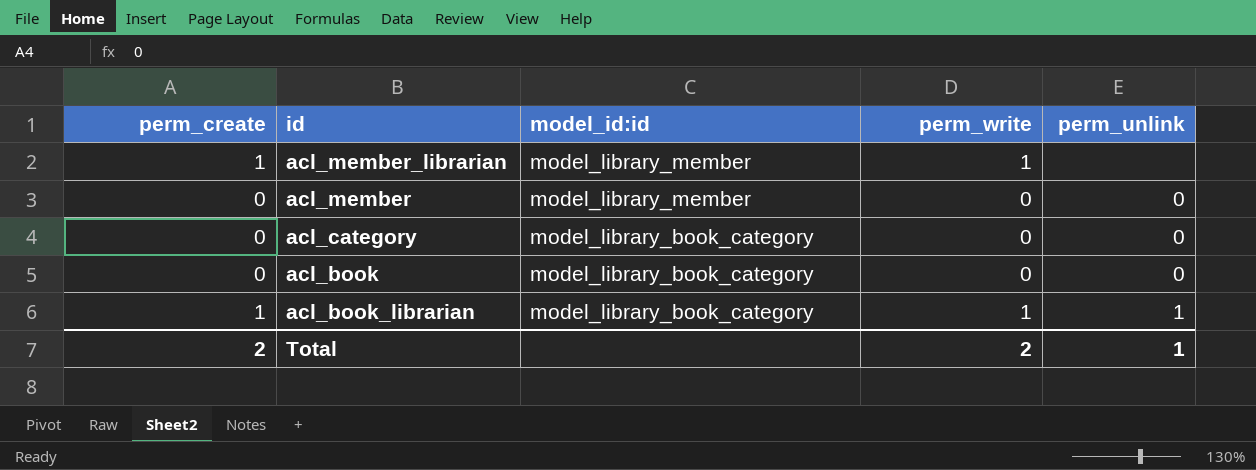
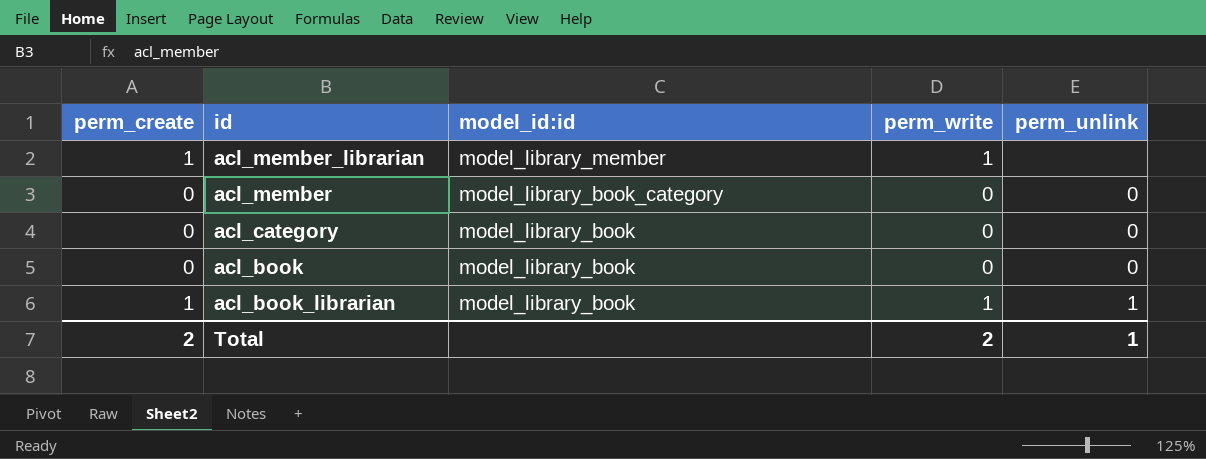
acl_member | model_id:id: model_library_member -> model_library_book_category
acl_category | model_id:id: model_library_book_category -> model_library_book
acl_book | model_id:id: model_library_book_category -> model_library_book
acl_book_librarian | model_id:id: model_library_book_category -> model_library_book

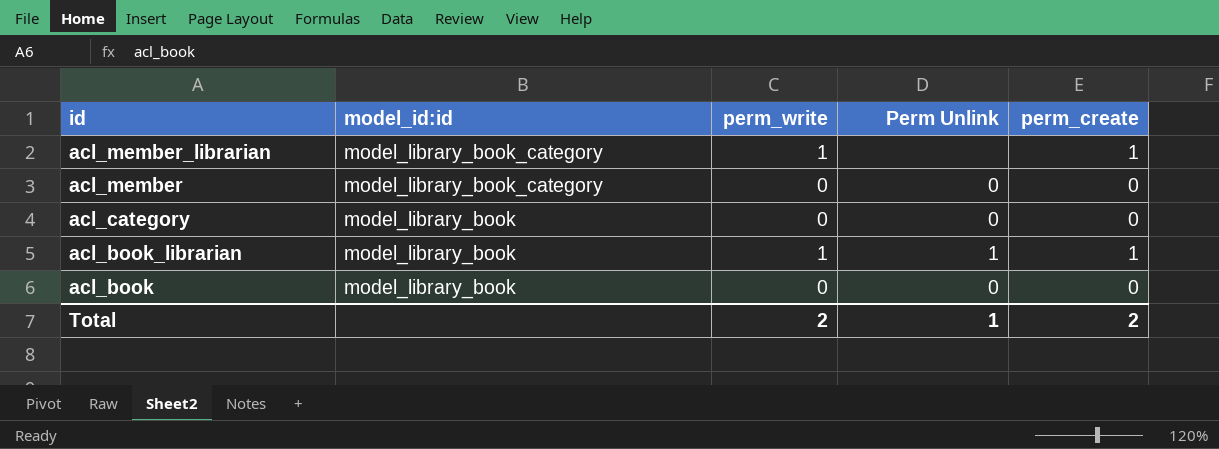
row order: model_id:id descending -> id descending
column name: perm_unlink -> Perm Unlink
column perm_create | position: 1 -> 5
acl_member_librarian | model_id:id: model_library_member -> model_library_book_category

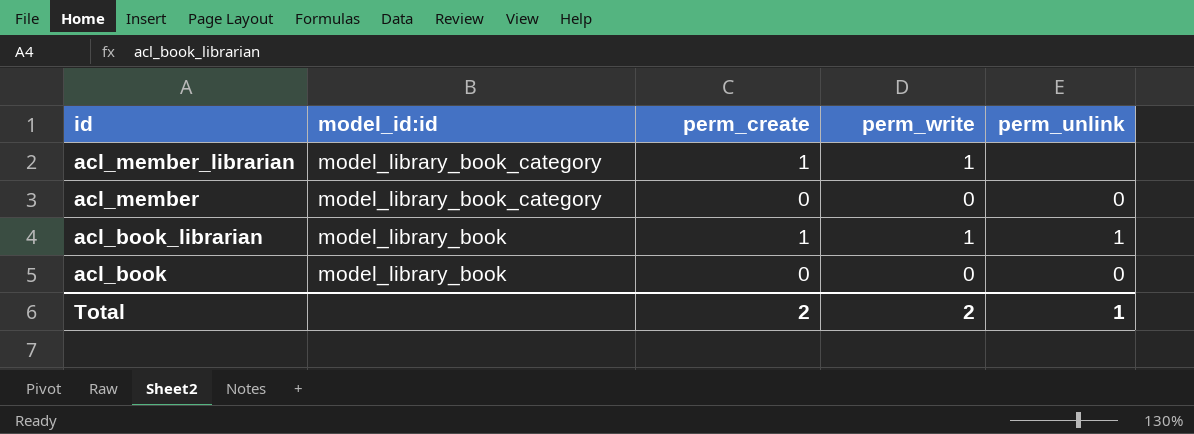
column perm_create | position: 5 -> 3
column name: Perm Unlink -> perm_unlink
row acl_category: model_library_book | 0 | 0 | 0 -> none

